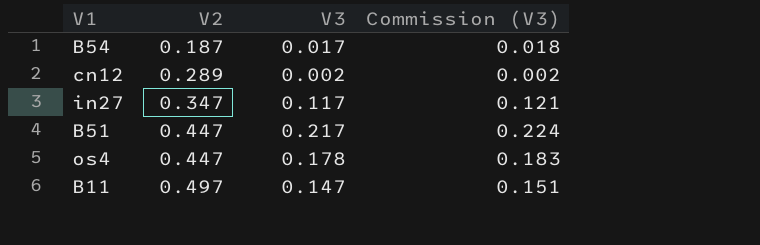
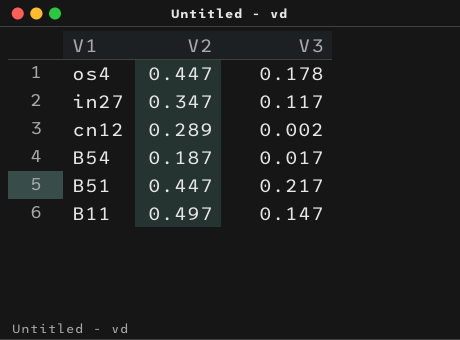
row order: V2 ascending -> V1 descending
column Commission (V3) | formula: [V3] * 1.03 -> none

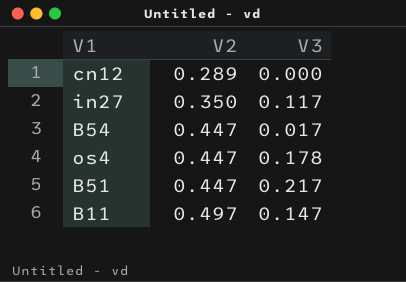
row order: V1 descending -> V2 ascending
cn12 | V3: 0.002 -> 0.000
in27 | V2: 0.347 -> 0.350
B54 | V2: 0.187 -> 0.447

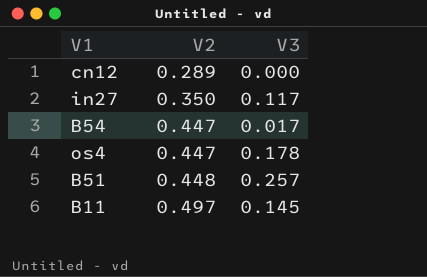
B51 | V2: 0.447 -> 0.448
B51 | V3: 0.217 -> 0.257
B11 | V3: 0.147 -> 0.145

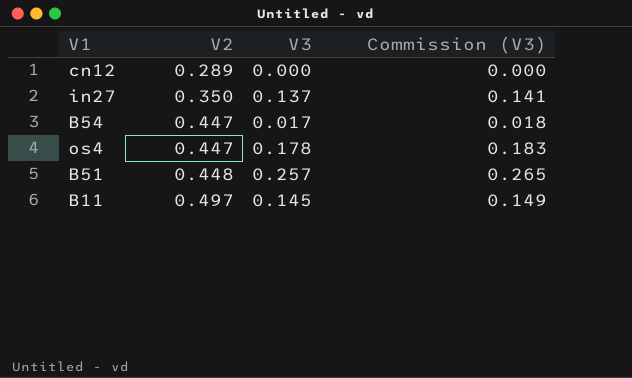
column Commission (V3) | formula: none -> [V3] * 1.03
in27 | V3: 0.117 -> 0.137

